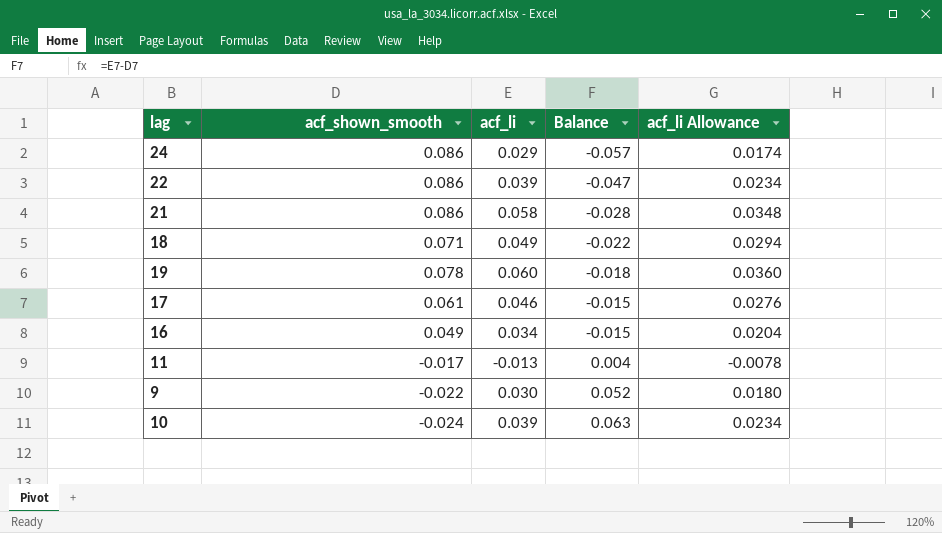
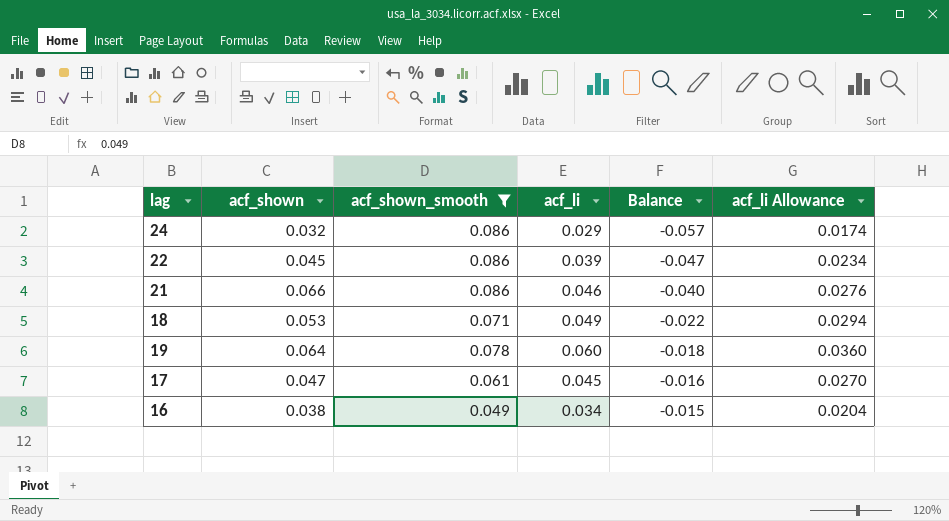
filter: none -> acf_shown_smooth >= 0.049
column acf_shown | position: none -> 2
21 | acf_li: 0.058 -> 0.046
21 | Balance: -0.028 -> -0.040
21 | acf_li Allowance: 0.0348 -> 0.0276
17 | acf_li: 0.046 -> 0.045
17 | Balance: -0.015 -> -0.016
17 | acf_li Allowance: 0.0276 -> 0.0270

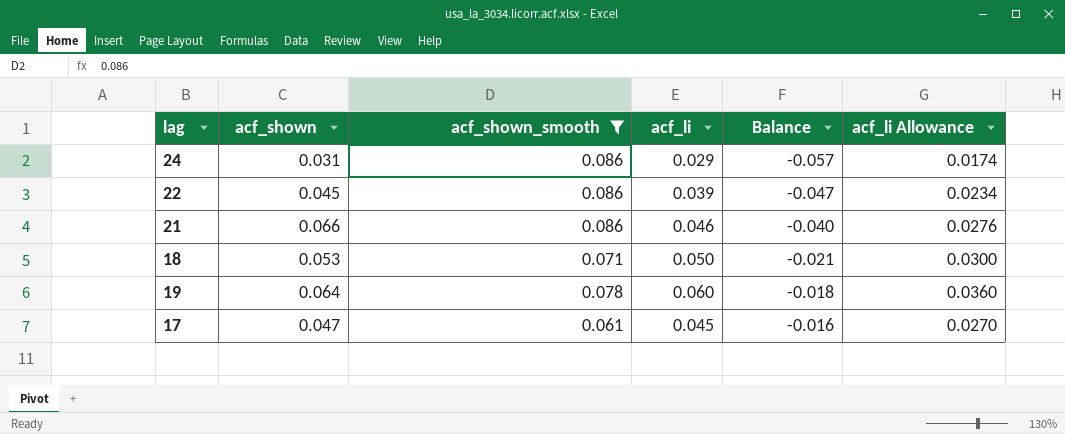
row 16: 0.038 | 0.049 | 0.034 | -0.015 | 0.0204 -> none
24 | acf_shown: 0.032 -> 0.031
18 | acf_li: 0.049 -> 0.050
18 | Balance: -0.022 -> -0.021
18 | acf_li Allowance: 0.0294 -> 0.0300

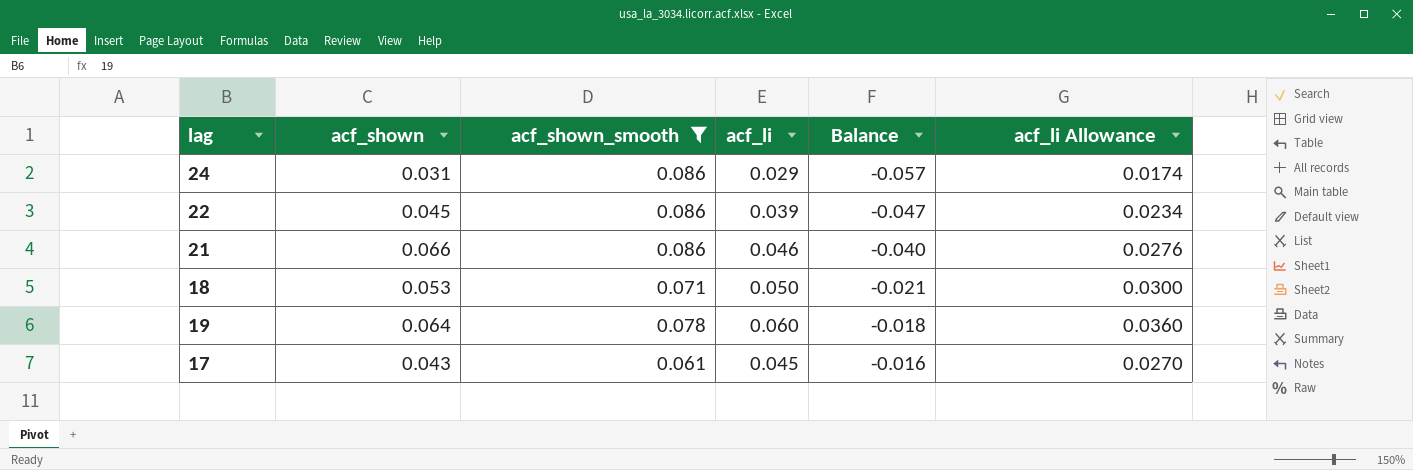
17 | acf_shown: 0.047 -> 0.043

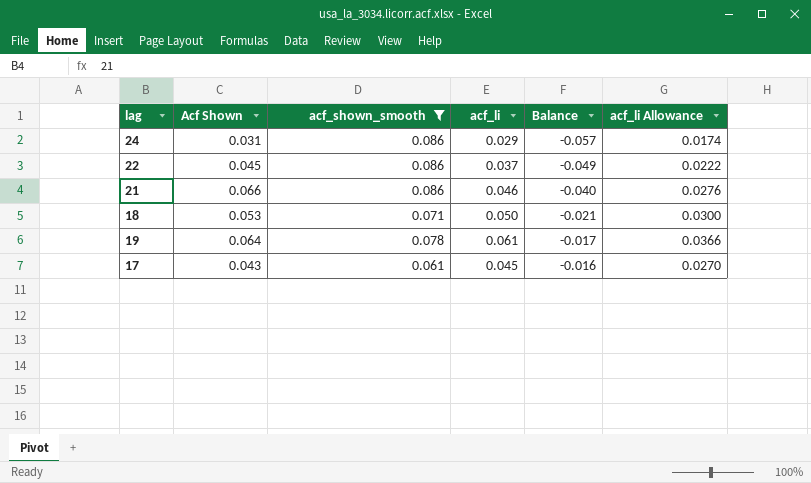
column name: acf_shown -> Acf Shown
22 | acf_li: 0.039 -> 0.037
22 | Balance: -0.047 -> -0.049
22 | acf_li Allowance: 0.0234 -> 0.0222
19 | acf_li: 0.060 -> 0.061
19 | Balance: -0.018 -> -0.017
19 | acf_li Allowance: 0.0360 -> 0.0366

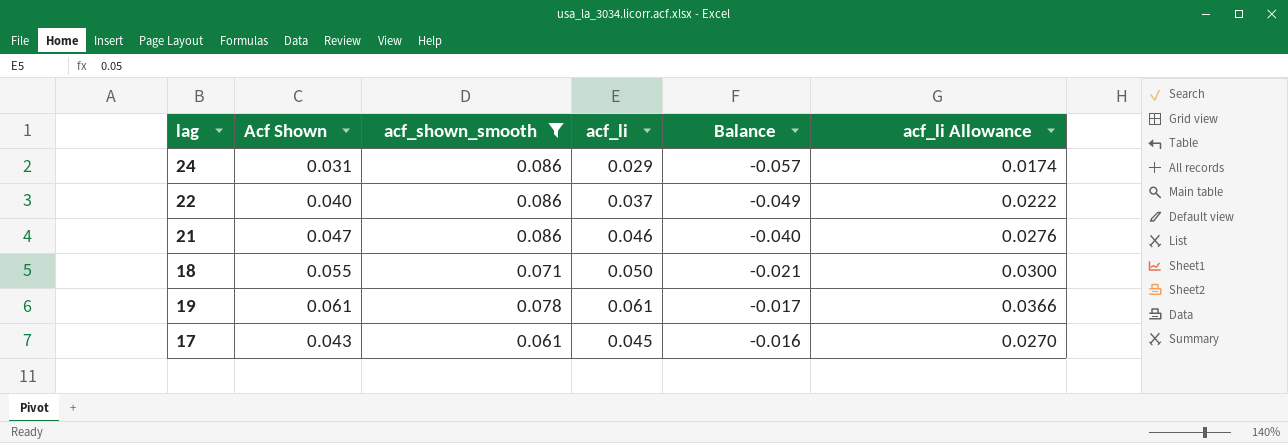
22 | Acf Shown: 0.045 -> 0.040
21 | Acf Shown: 0.066 -> 0.047
18 | Acf Shown: 0.053 -> 0.055
19 | Acf Shown: 0.064 -> 0.061

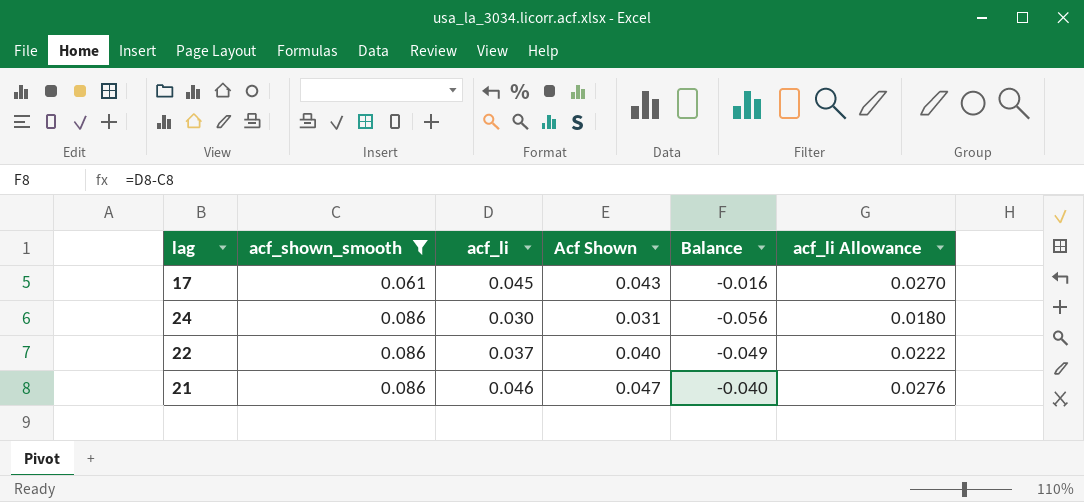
row order: Balance ascending -> acf_shown_smooth ascending
column Acf Shown | position: 2 -> 4
row 18: 0.055 | 0.071 | 0.050 | -0.021 | 0.0300 -> none
row 19: 0.061 | 0.078 | 0.061 | -0.017 | 0.0366 -> none
24 | acf_li: 0.029 -> 0.030
24 | Balance: -0.057 -> -0.056
24 | acf_li Allowance: 0.0174 -> 0.0180

